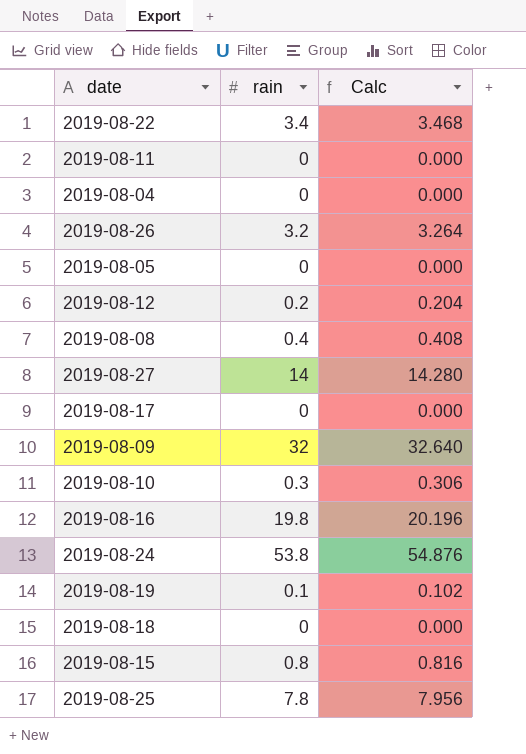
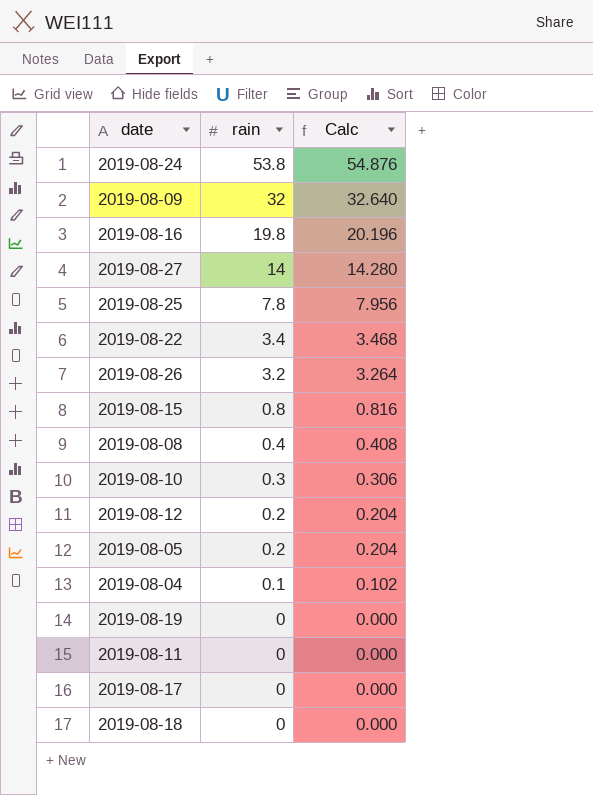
row order: none -> rain descending
2019-08-05 | rain: 0 -> 0.2
2019-08-05 | Calc: 0.000 -> 0.204
2019-08-04 | rain: 0 -> 0.1
2019-08-04 | Calc: 0.000 -> 0.102
2019-08-19 | rain: 0.1 -> 0
2019-08-19 | Calc: 0.102 -> 0.000

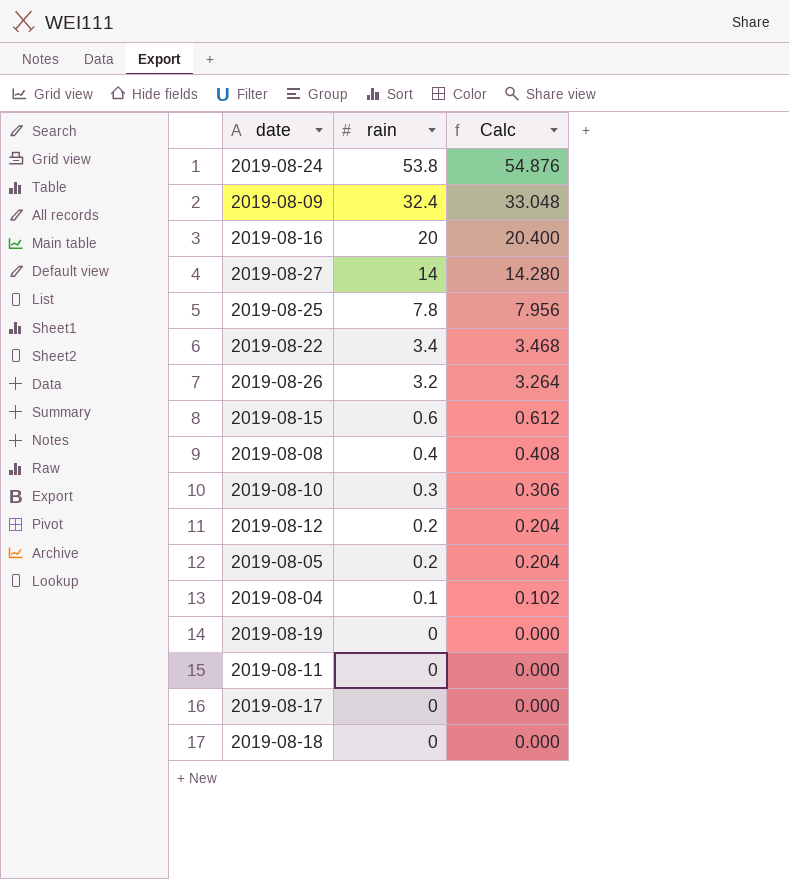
2019-08-09 | rain: 32 -> 32.4
2019-08-09 | Calc: 32.640 -> 33.048
2019-08-16 | rain: 19.8 -> 20
2019-08-16 | Calc: 20.196 -> 20.400
2019-08-15 | rain: 0.8 -> 0.6
2019-08-15 | Calc: 0.816 -> 0.612

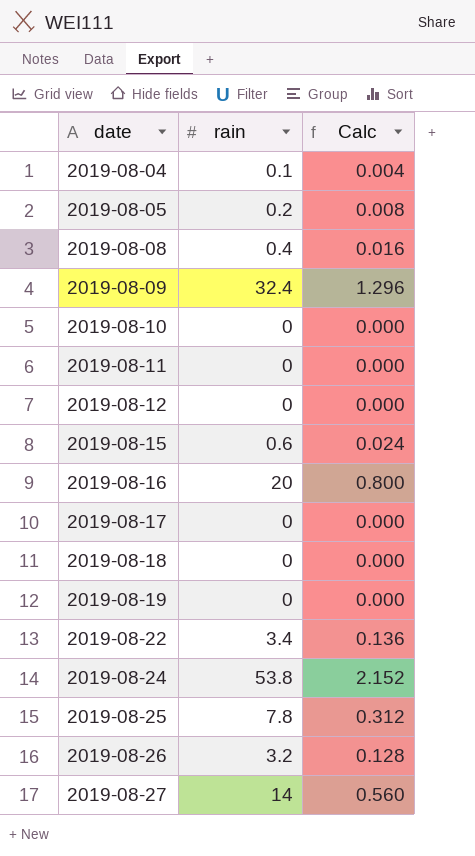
row order: rain descending -> date ascending
column Calc | formula: [rain] * 1.02 -> [rain] * 0.04
2019-08-10 | rain: 0.3 -> 0
2019-08-12 | rain: 0.2 -> 0

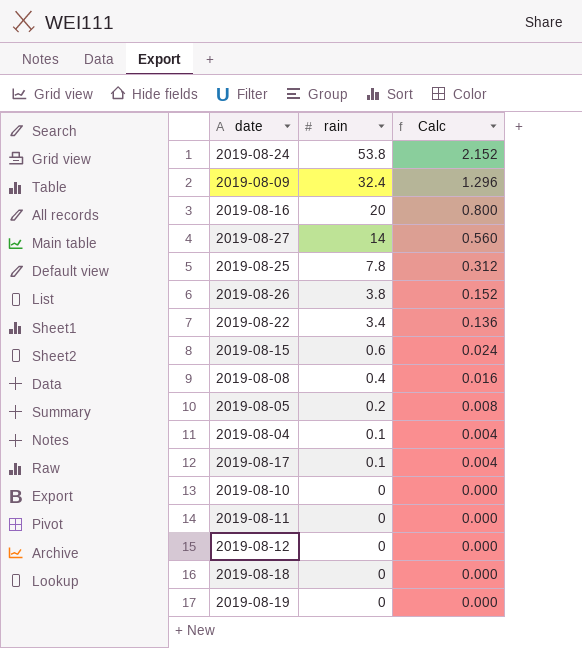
row order: date ascending -> rain descending
2019-08-26 | rain: 3.2 -> 3.8
2019-08-26 | Calc: 0.128 -> 0.152
2019-08-17 | rain: 0 -> 0.1
2019-08-17 | Calc: 0.000 -> 0.004

